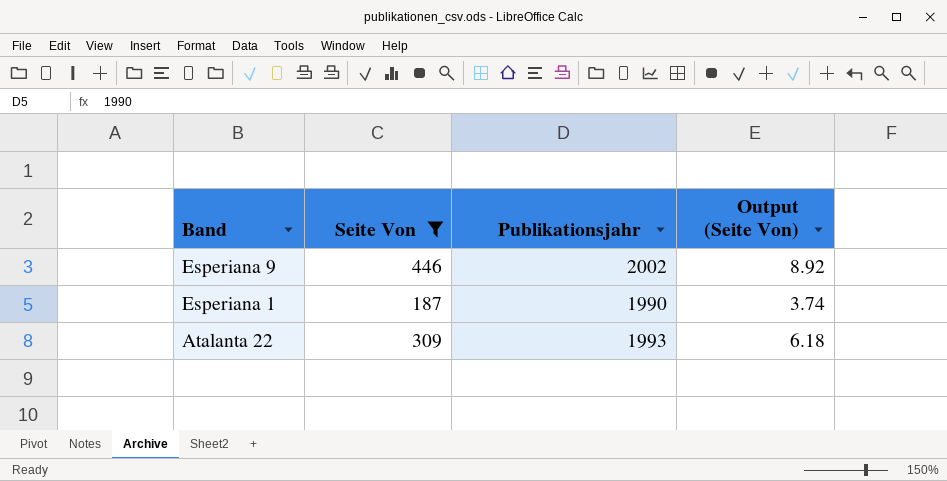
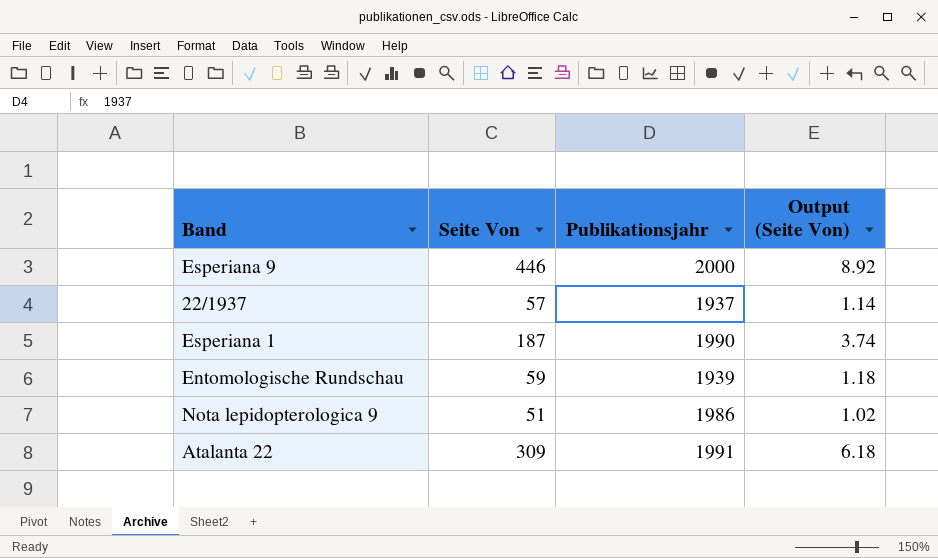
filter: Seite Von >= 187 -> none
Esperiana 9 | Publikationsjahr: 2002 -> 2000
Atalanta 22 | Publikationsjahr: 1993 -> 1991

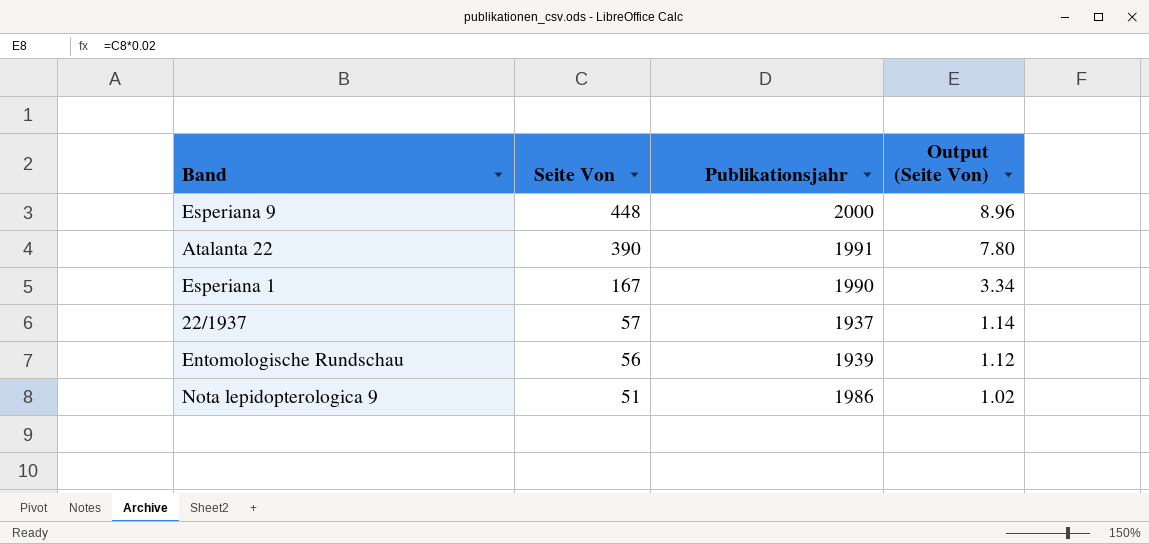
row order: none -> Seite Von descending
Esperiana 9 | Seite Von: 446 -> 448
Esperiana 9 | Output (Seite Von): 8.92 -> 8.96
Atalanta 22 | Seite Von: 309 -> 390
Atalanta 22 | Output (Seite Von): 6.18 -> 7.80
Esperiana 1 | Seite Von: 187 -> 167
Esperiana 1 | Output (Seite Von): 3.74 -> 3.34
Entomologische Rundschau | Seite Von: 59 -> 56
Entomologische Rundschau | Output (Seite Von): 1.18 -> 1.12

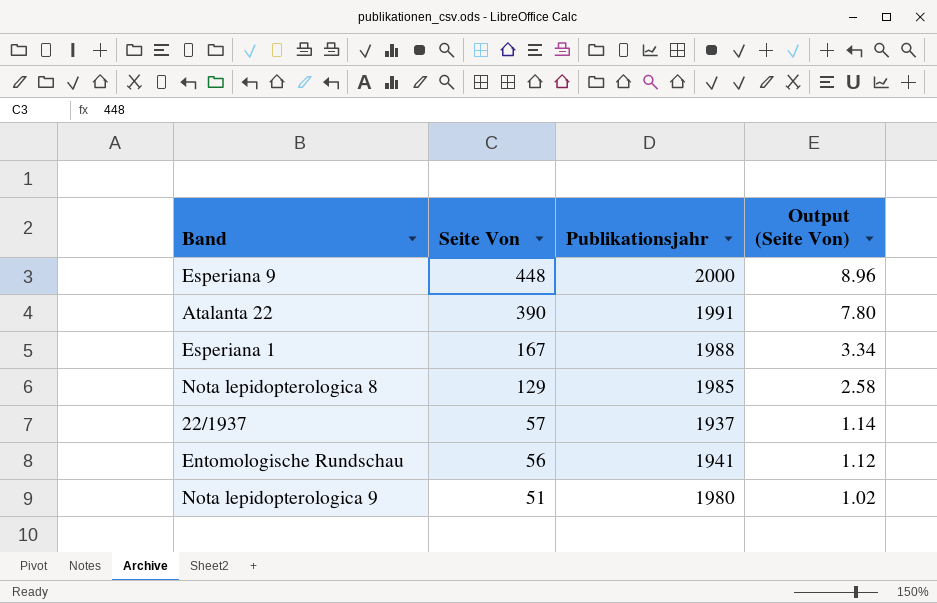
Esperiana 1 | Publikationsjahr: 1990 -> 1988
row Nota lepidopterologica 8: none -> 129 | 1985 | 2.58
Entomologische Rundschau | Publikationsjahr: 1939 -> 1941
Nota lepidopterologica 9 | Publikationsjahr: 1986 -> 1980

